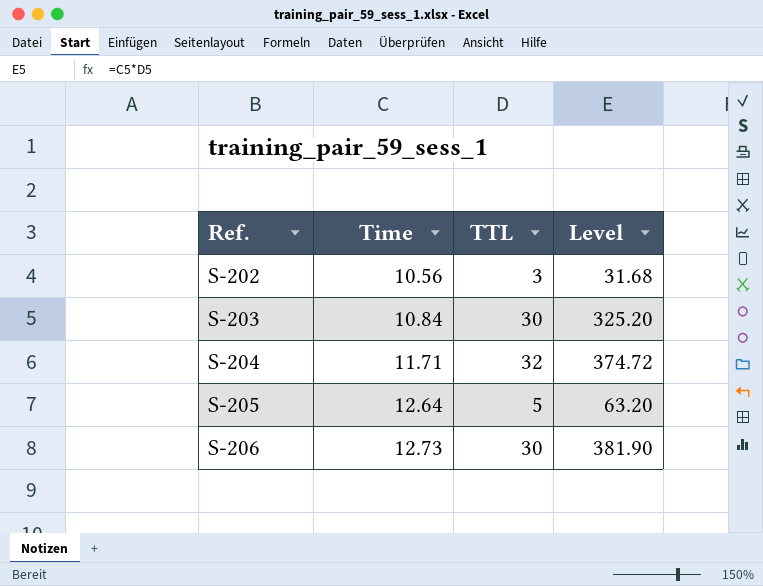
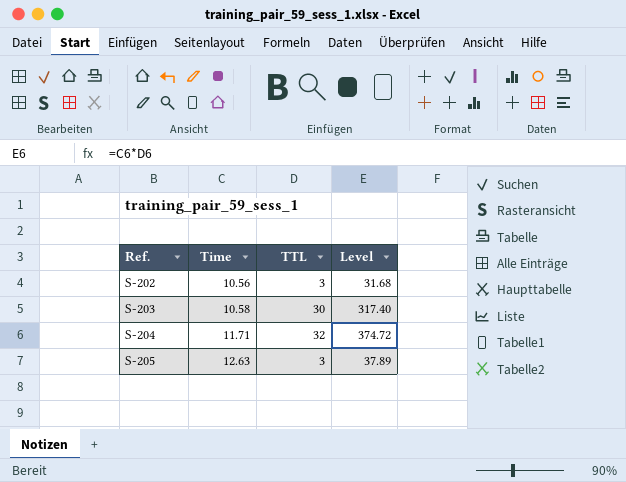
row S-206: 12.73 | 30 | 381.90 -> none
S-203 | Time: 10.84 -> 10.58
S-203 | Level: 325.20 -> 317.40
S-205 | Time: 12.64 -> 12.63
S-205 | TTL: 5 -> 3
S-205 | Level: 63.20 -> 37.89

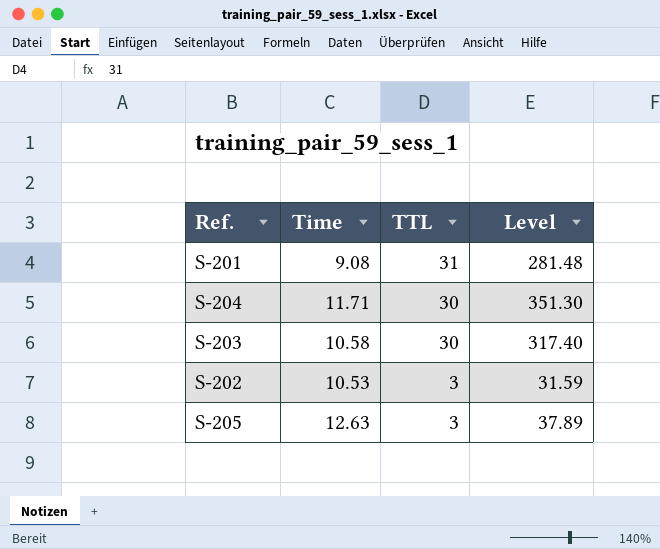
row order: Ref. ascending -> TTL descending
row S-201: none -> 9.08 | 31 | 281.48
S-204 | TTL: 32 -> 30
S-204 | Level: 374.72 -> 351.30
S-202 | Time: 10.56 -> 10.53
S-202 | Level: 31.68 -> 31.59

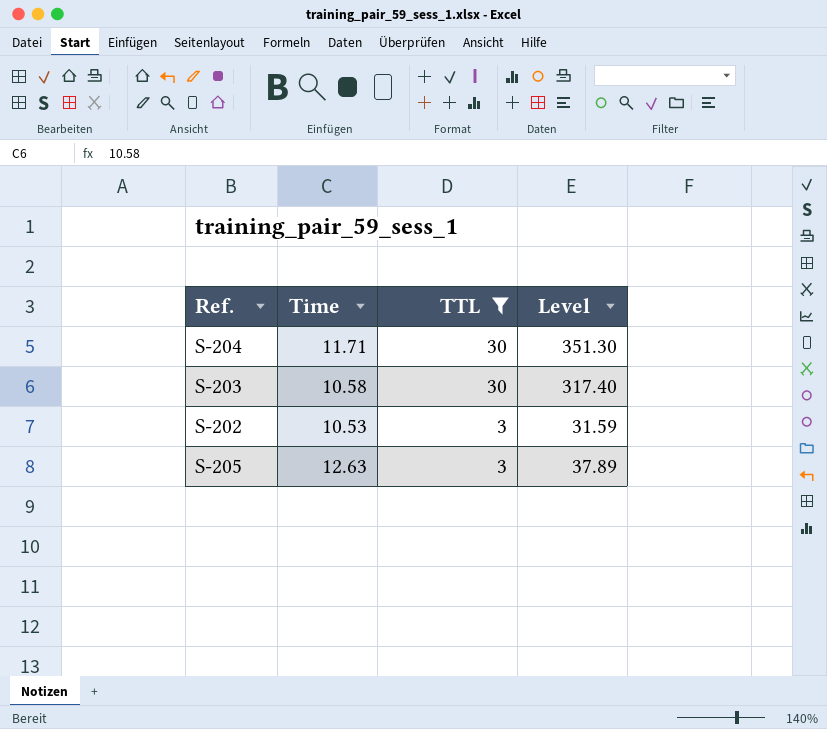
filter: none -> TTL != 31

